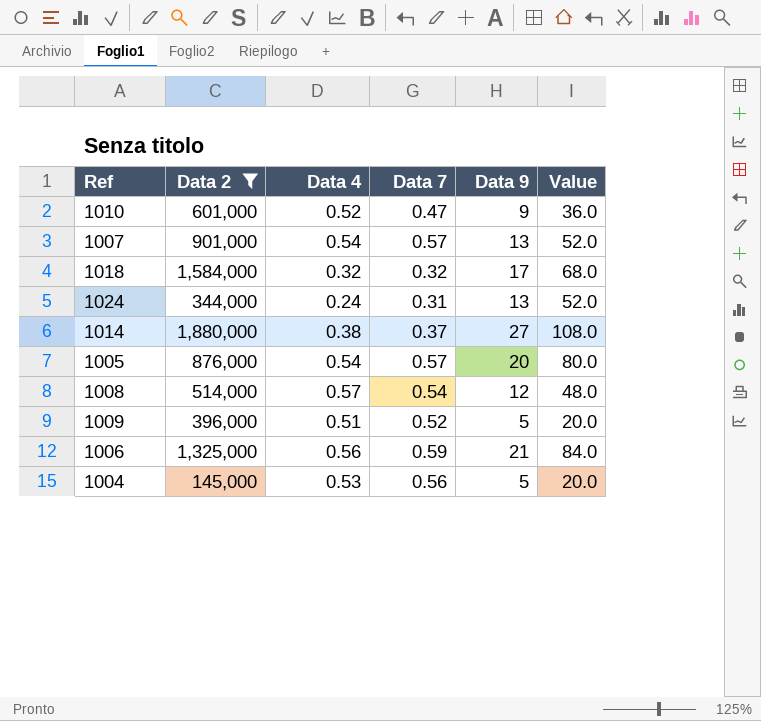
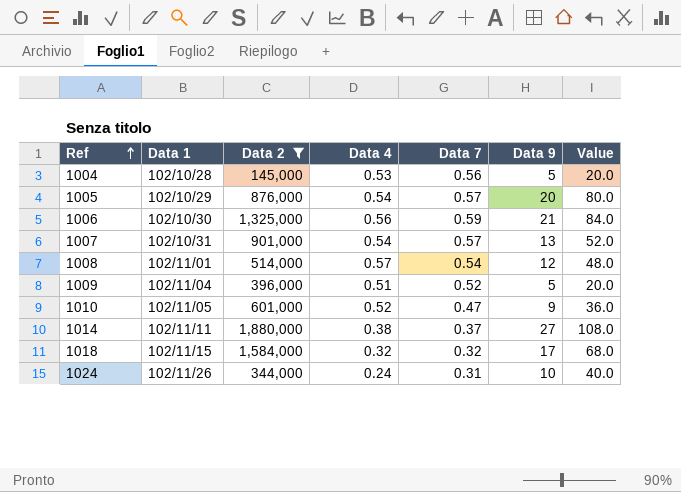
row order: none -> Ref ascending
column Data 1 | position: none -> 2
1024 | Data 9: 13 -> 10
1024 | Value: 52.0 -> 40.0

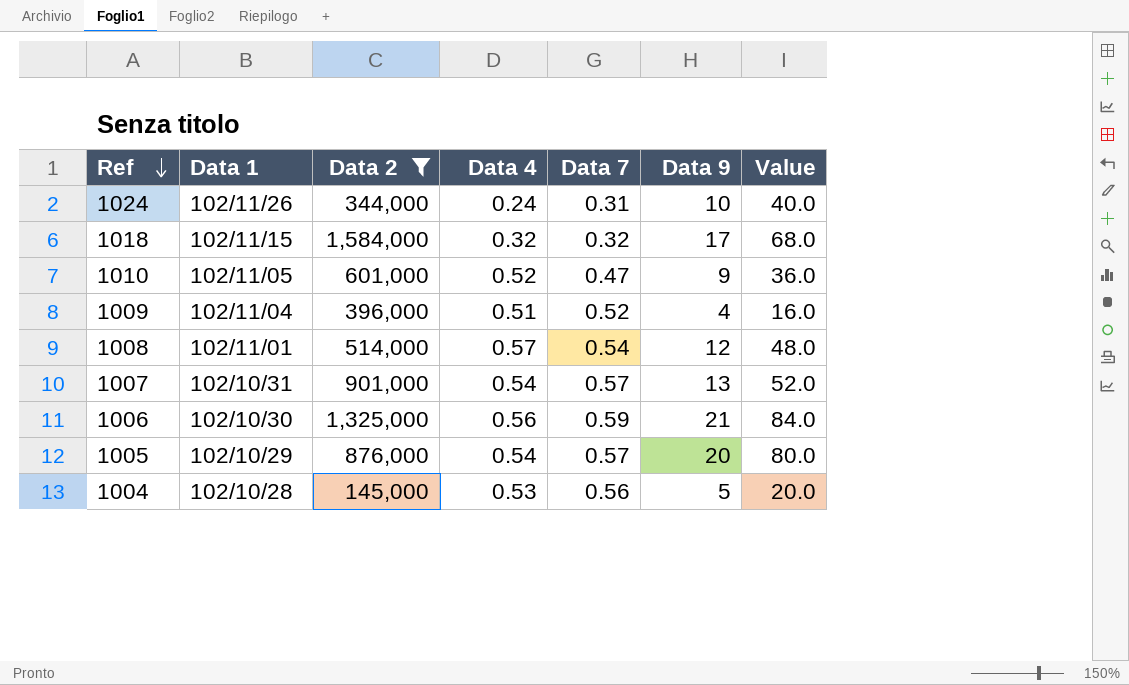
row order: Ref ascending -> Ref descending
row 1014: 102/11/11 | 1,880,000 | 0.38 | 0.37 | 27 | 108.0 -> none
1009 | Data 9: 5 -> 4
1009 | Value: 20.0 -> 16.0

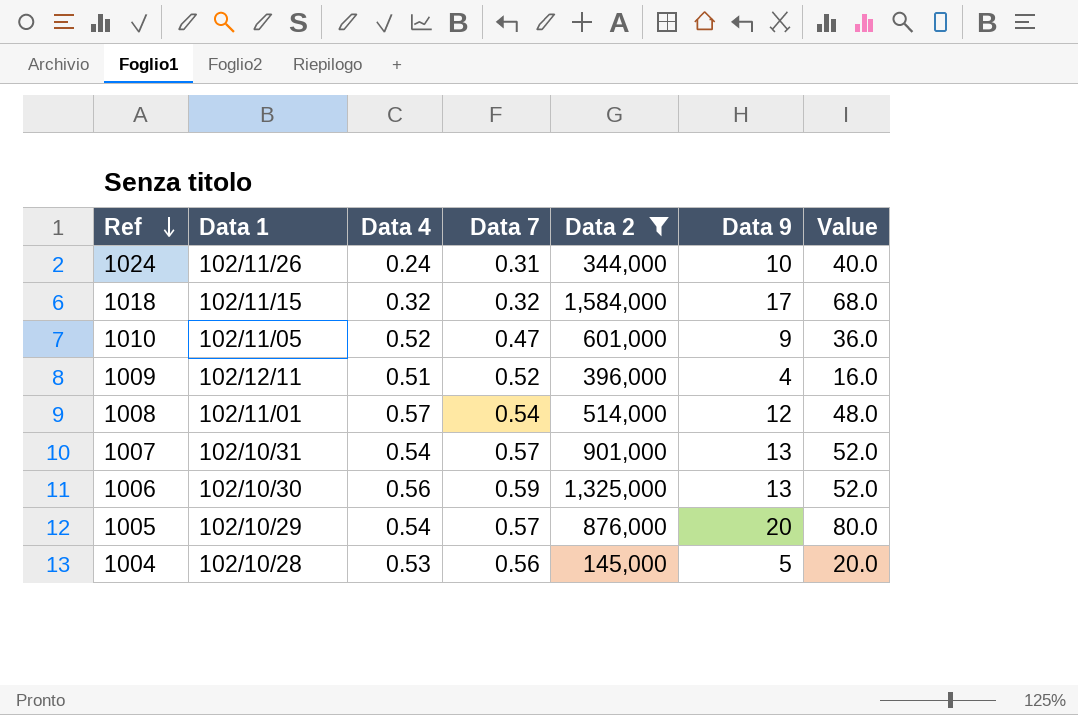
column Data 2 | position: 3 -> 5
1009 | Data 1: 102/11/04 -> 102/12/11
1006 | Data 9: 21 -> 13
1006 | Value: 84.0 -> 52.0

